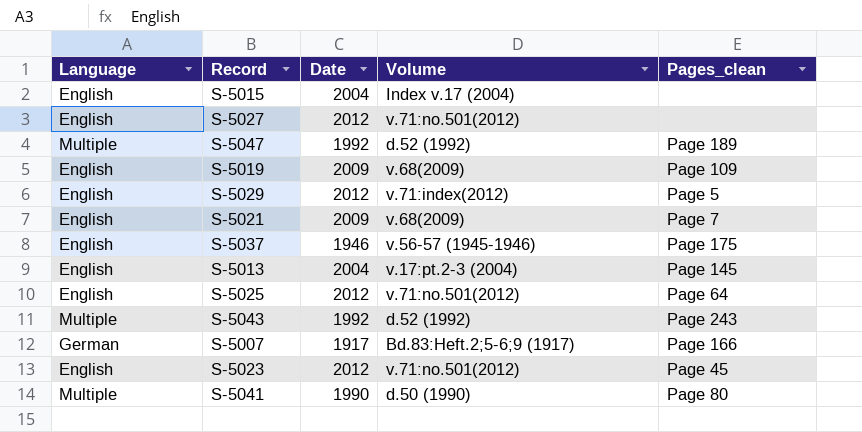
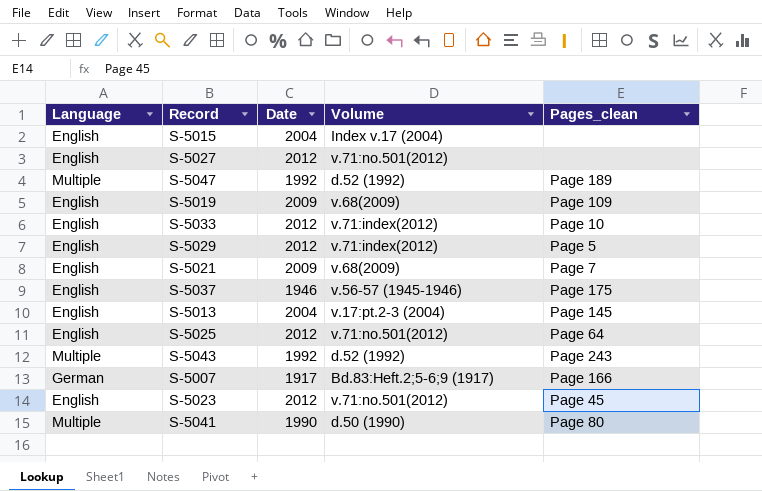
row S-5033: none -> English | 2012 | v.71:index(2012) | Page 10

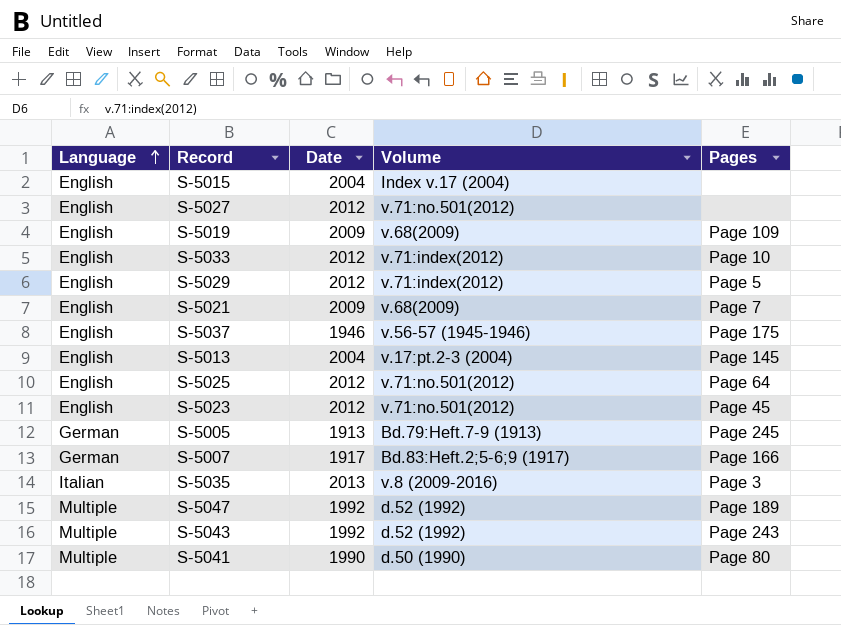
row order: none -> Language ascending
column name: Pages_clean -> Pages
row S-5005: none -> German | 1913 | Bd.79:Heft.7-9 (1913) | Page 245
row S-5035: none -> Italian | 2013 | v.8 (2009-2016) | Page 3

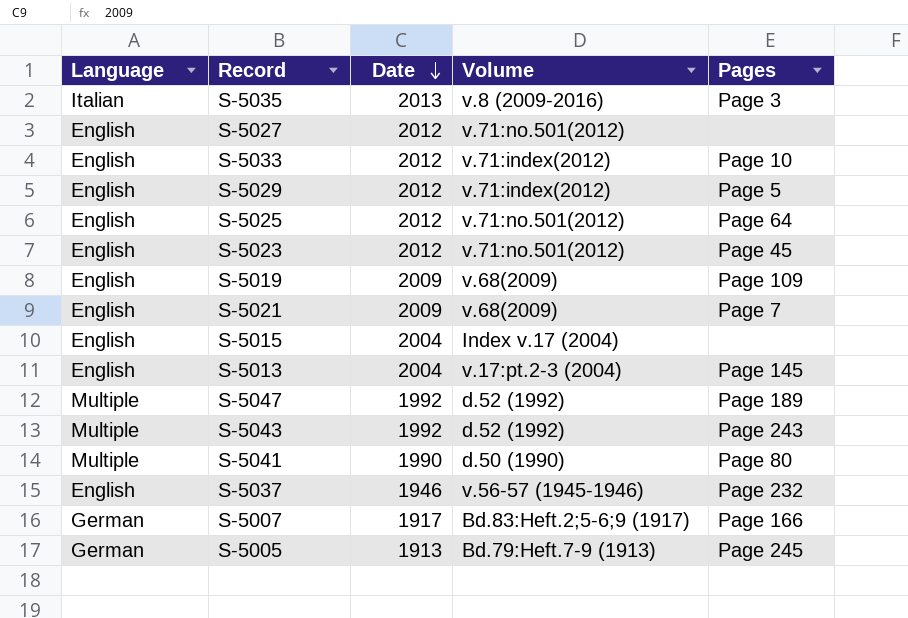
row order: Language ascending -> Date descending
S-5037 | Pages: Page 175 -> Page 232

